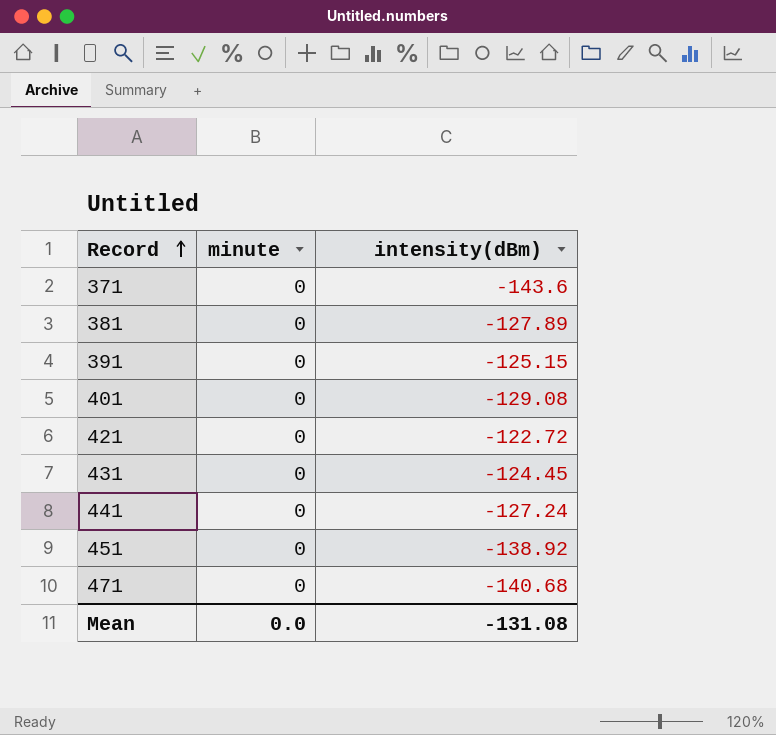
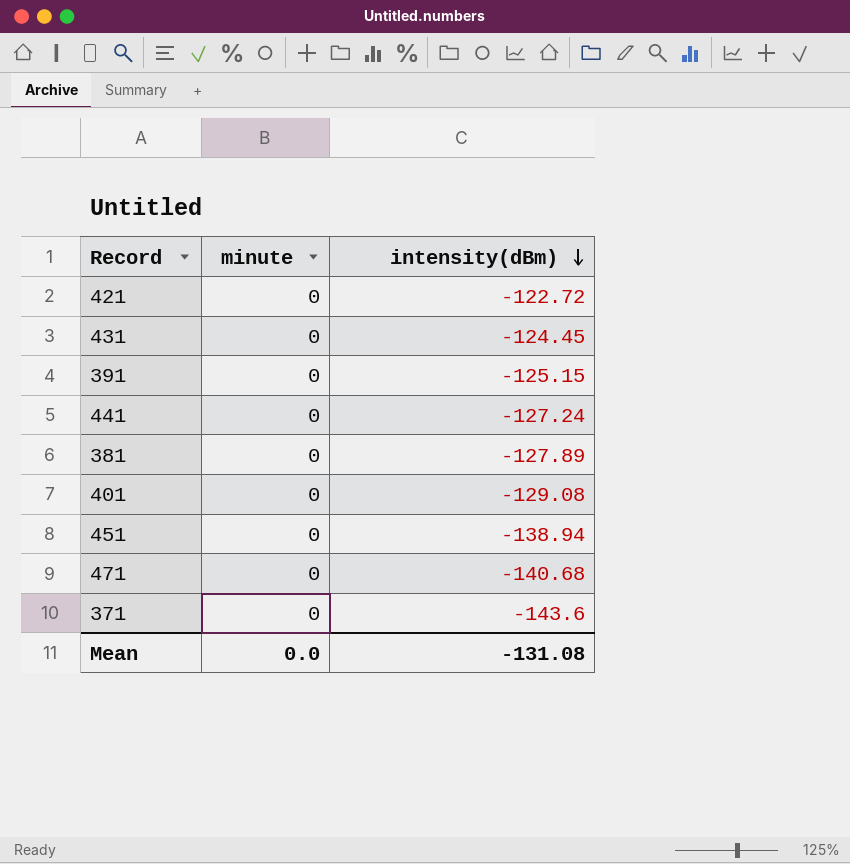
row order: Record ascending -> intensity(dBm) descending
451 | intensity(dBm): -138.92 -> -138.94

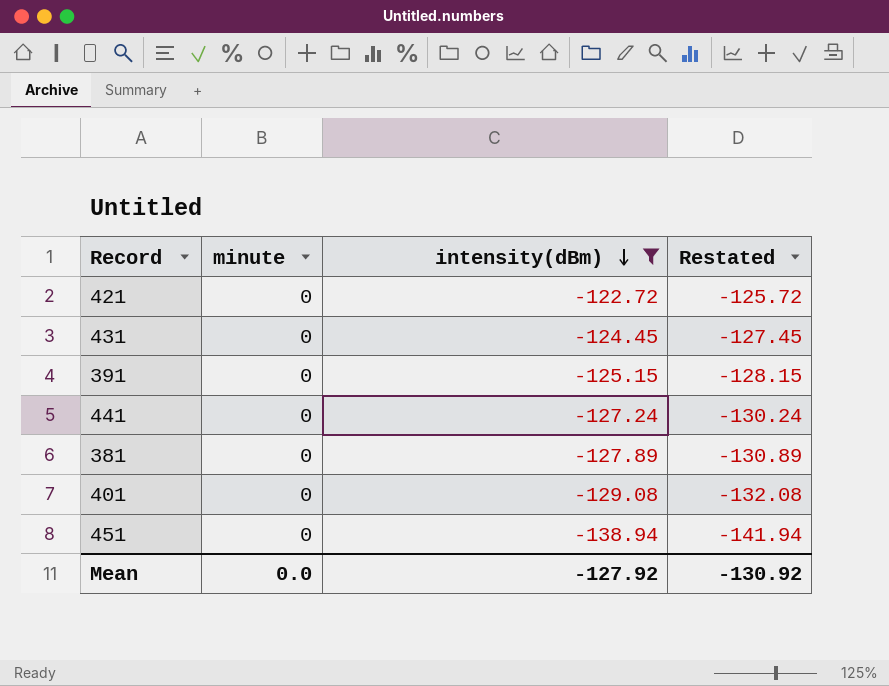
filter: none -> intensity(dBm) >= -138.94
column Restated | formula: none -> [intensity(dBm)] - 3
Mean | intensity(dBm): -131.08 -> -127.92

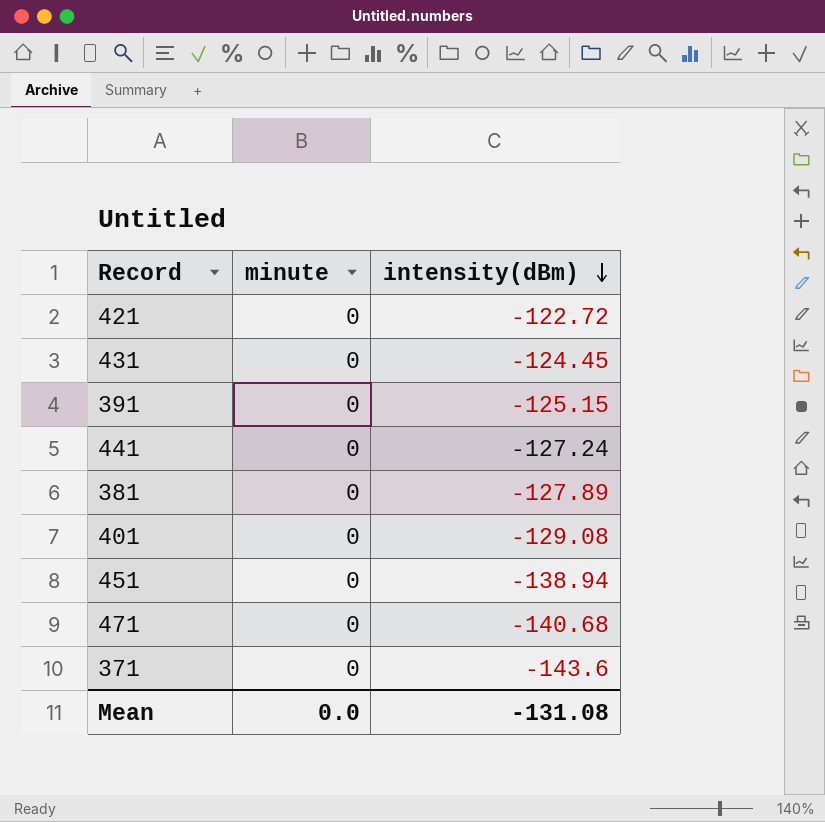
filter: intensity(dBm) >= -138.94 -> none
column Restated | formula: [intensity(dBm)] - 3 -> none
Mean | intensity(dBm): -127.92 -> -131.08

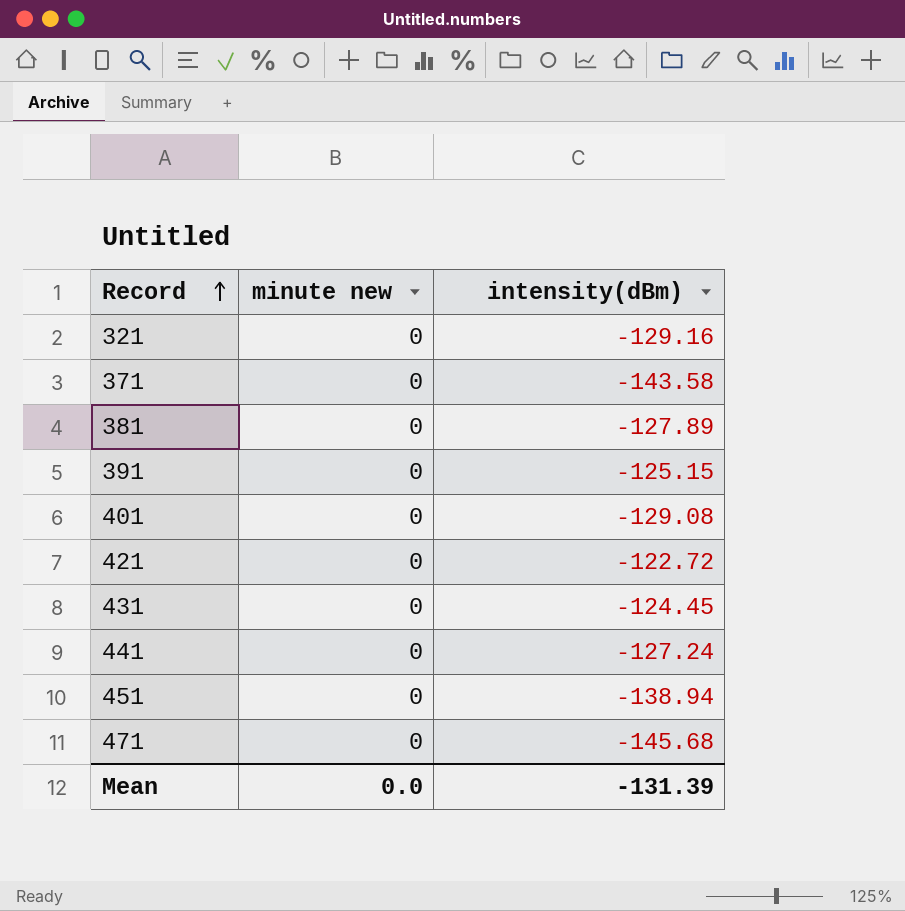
row order: intensity(dBm) descending -> Record ascending
column name: minute -> minute new
row 321: none -> 0 | -129.16
371 | intensity(dBm): -143.6 -> -143.58
471 | intensity(dBm): -140.68 -> -145.68
Mean | intensity(dBm): -131.08 -> -131.39

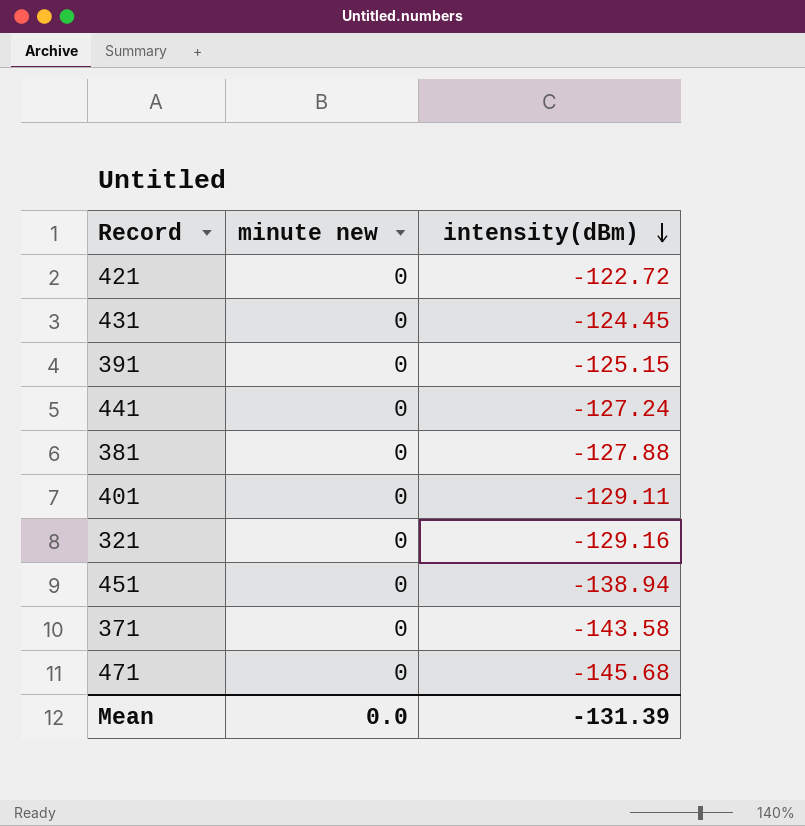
row order: Record ascending -> intensity(dBm) descending
381 | intensity(dBm): -127.89 -> -127.88
401 | intensity(dBm): -129.08 -> -129.11

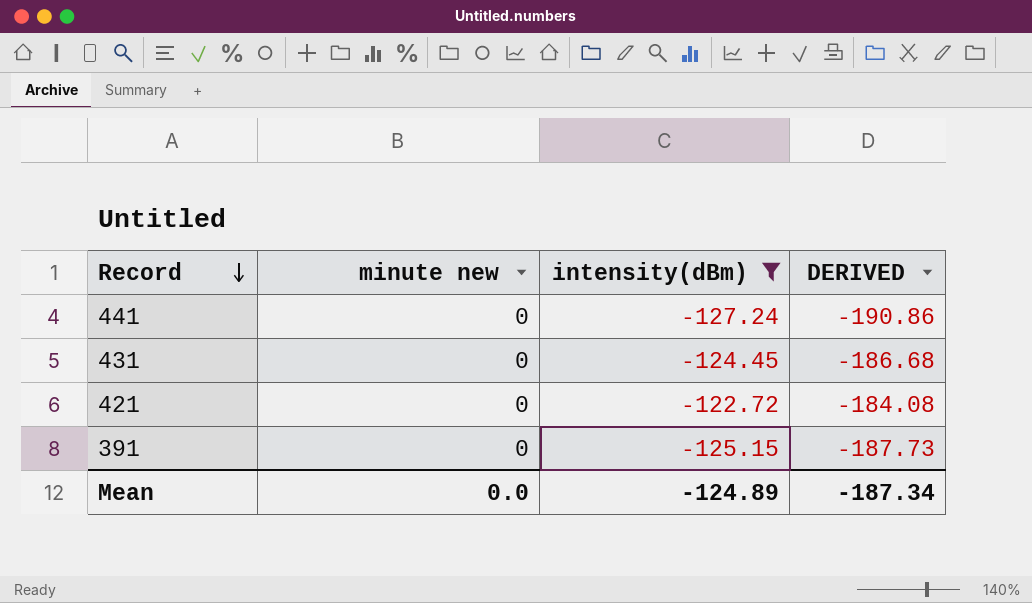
filter: none -> intensity(dBm) >= -127.24
row order: intensity(dBm) descending -> Record descending
column DERIVED | formula: none -> [intensity(dBm)] * 1.5
Mean | intensity(dBm): -131.39 -> -124.89

